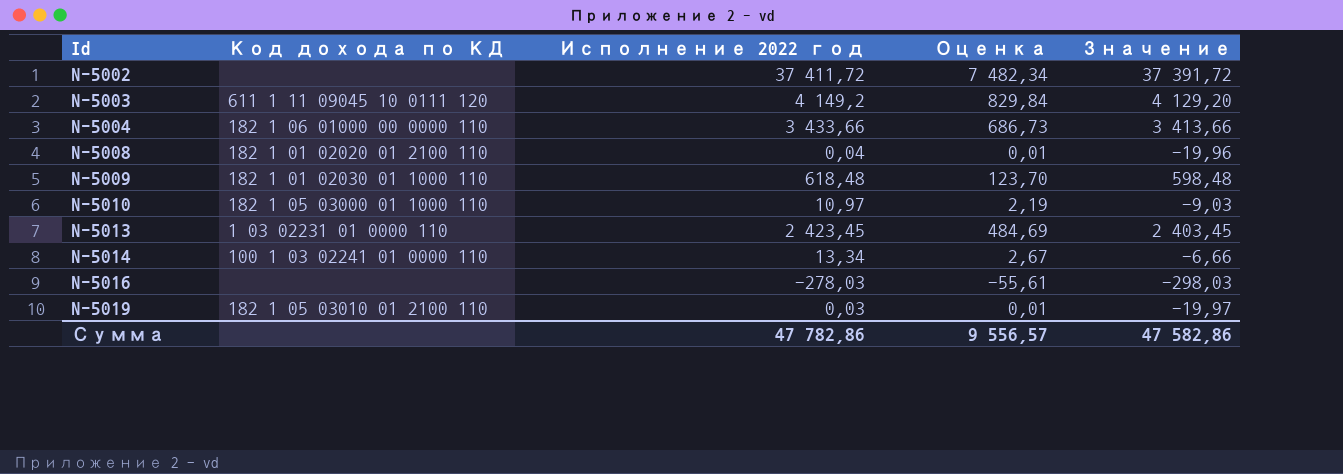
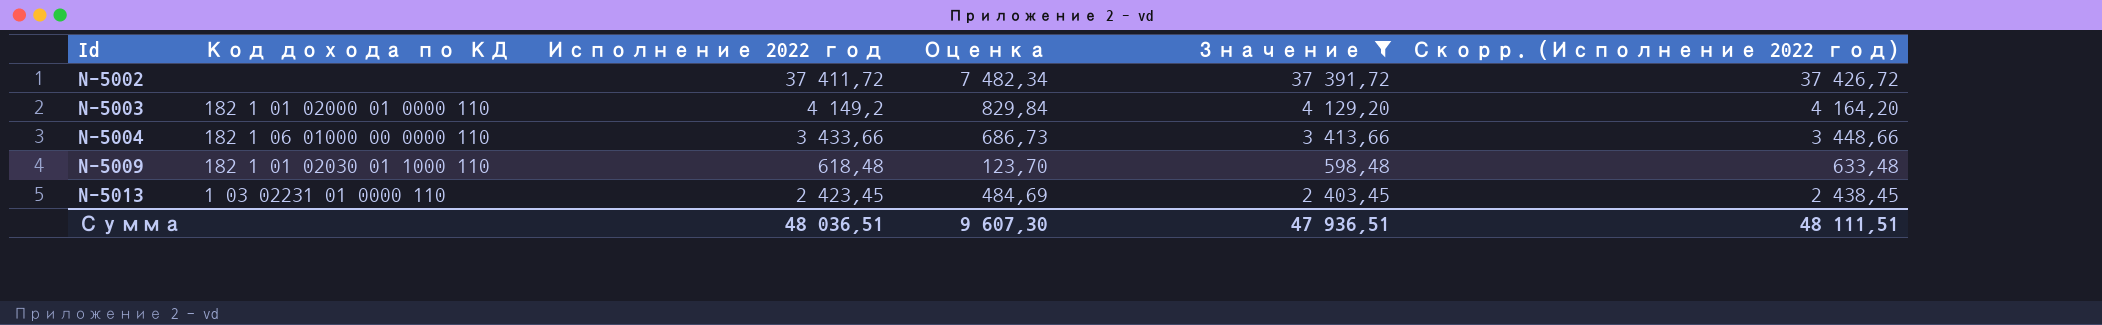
filter: none -> Значение >= 598,48
column Скорр. (Исполнение 2022 год) | formula: none -> [Исполнение 2022 год] + 15
N-5003 | Код дохода по КД: 611 1 11 09045 10 0111 120 -> 182 1 01 02000 01 0000 110
Сумма | Исполнение 2022 год: 47 782,86 -> 48 036,51
Сумма | Оценка: 9 556,57 -> 9 607,30
Сумма | Значение: 47 582,86 -> 47 936,51

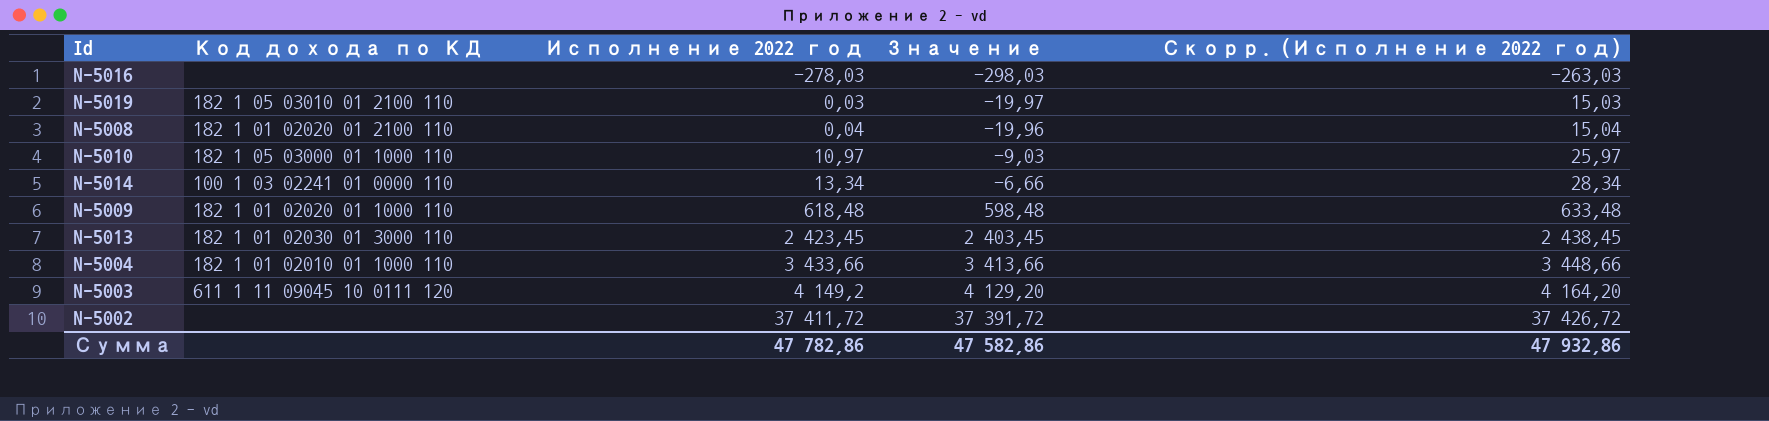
filter: Значение >= 598,48 -> none
row order: Id ascending -> Исполнение 2022 год ascending
column Оценка | formula: [Исполнение 2022 год] * 0,2 -> none
N-5009 | Код дохода по КД: 182 1 01 02030 01 1000 110 -> 182 1 01 02020 01 1000 110
N-5013 | Код дохода по КД: 1 03 02231 01 0000 110 -> 182 1 01 02030 01 3000 110
N-5004 | Код дохода по КД: 182 1 06 01000 00 0000 110 -> 182 1 01 02010 01 1000 110
N-5003 | Код дохода по КД: 182 1 01 02000 01 0000 110 -> 611 1 11 09045 10 0111 120
Сумма | Исполнение 2022 год: 48 036,51 -> 47 782,86
Сумма | Значение: 47 936,51 -> 47 582,86
Сумма | Скорр. (Исполнение 2022 год): 48 111,51 -> 47 932,86

